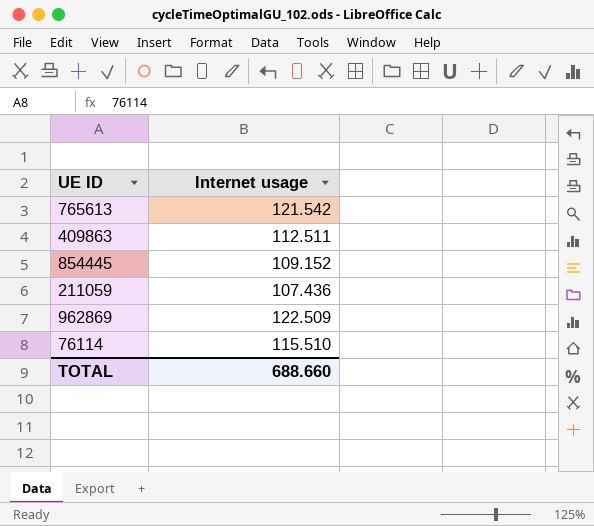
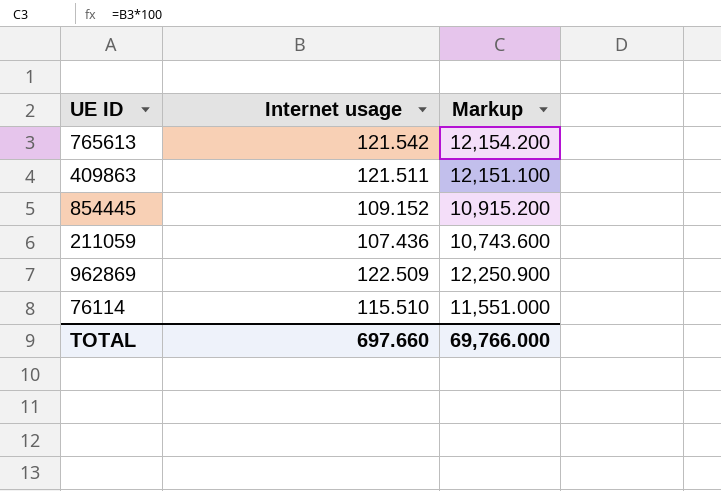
column Markup | formula: none -> [Internet usage] * 100
409863 | Internet usage: 112.511 -> 121.511
TOTAL | Internet usage: 688.660 -> 697.660

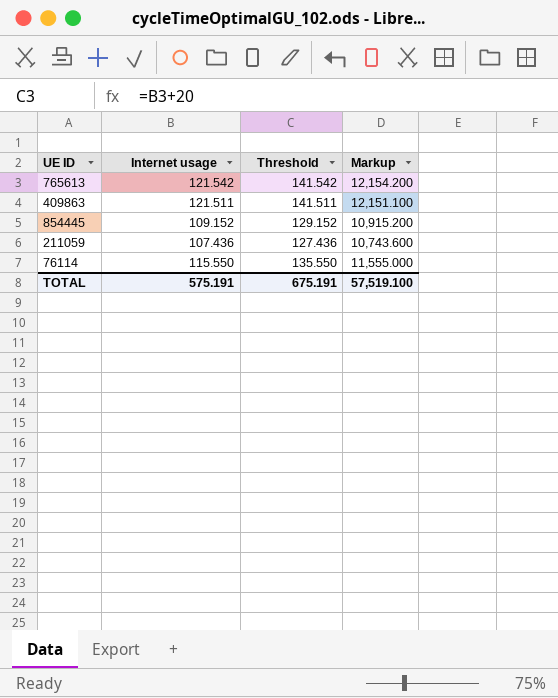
column Threshold | formula: none -> [Internet usage] + 20
row 962869: 122.509 | 12,250.900 -> none
76114 | Internet usage: 115.510 -> 115.550
76114 | Markup: 11,551.000 -> 11,555.000
TOTAL | Internet usage: 697.660 -> 575.191
TOTAL | Markup: 69,766.000 -> 57,519.100

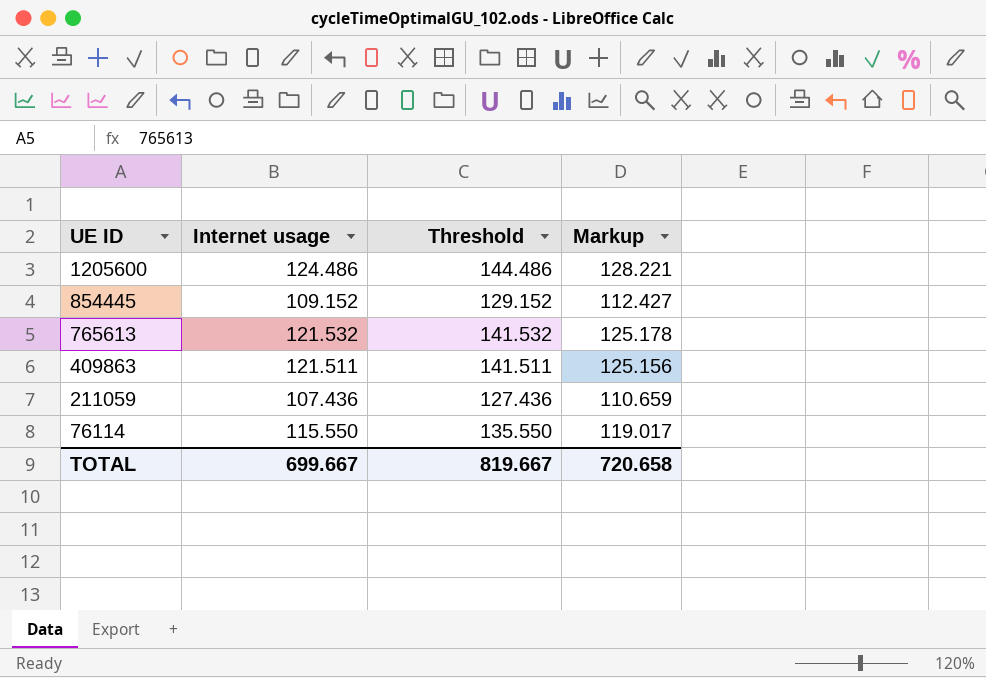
row order: none -> UE ID descending
column Markup | formula: [Internet usage] * 100 -> [Internet usage] * 1.03
row 1205600: none -> 124.486 | 144.486 | 128.221
765613 | Internet usage: 121.542 -> 121.532
765613 | Threshold: 141.542 -> 141.532
TOTAL | Internet usage: 575.191 -> 699.667
TOTAL | Threshold: 675.191 -> 819.667
TOTAL | Markup: 57,519.100 -> 720.658

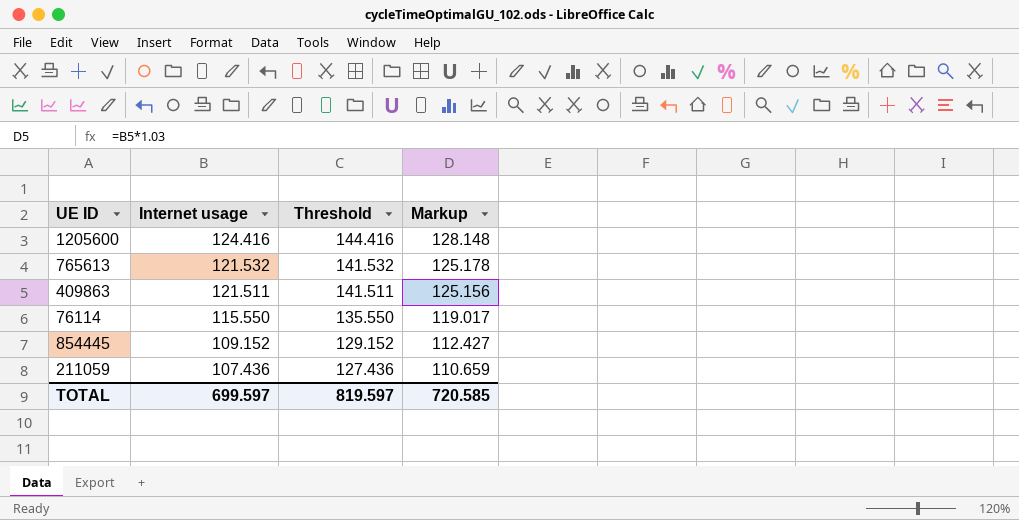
row order: UE ID descending -> Internet usage descending
1205600 | Internet usage: 124.486 -> 124.416
1205600 | Threshold: 144.486 -> 144.416
1205600 | Markup: 128.221 -> 128.148
TOTAL | Internet usage: 699.667 -> 699.597
TOTAL | Threshold: 819.667 -> 819.597
TOTAL | Markup: 720.658 -> 720.585

